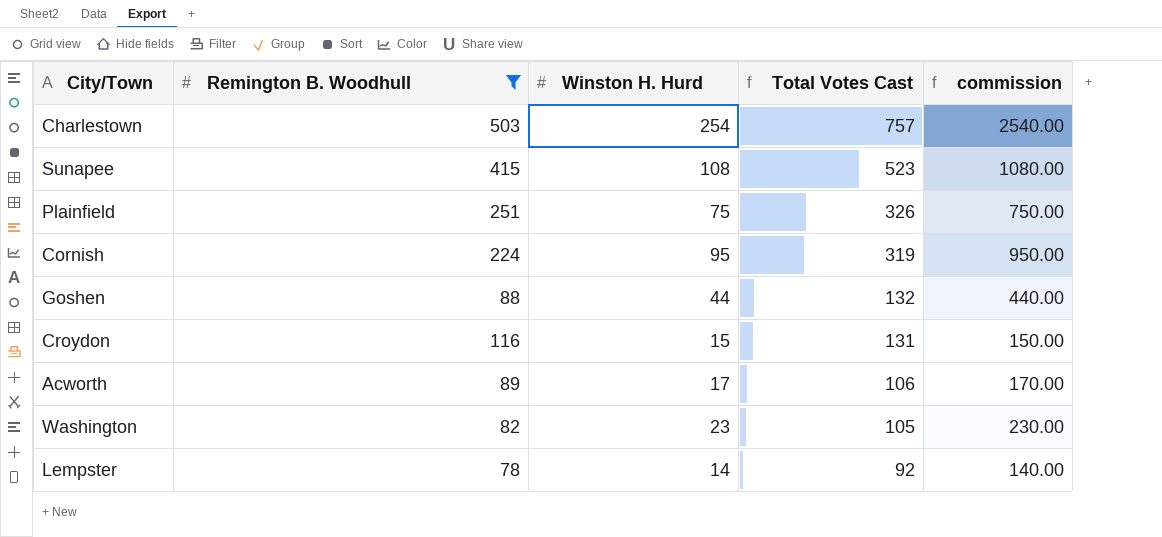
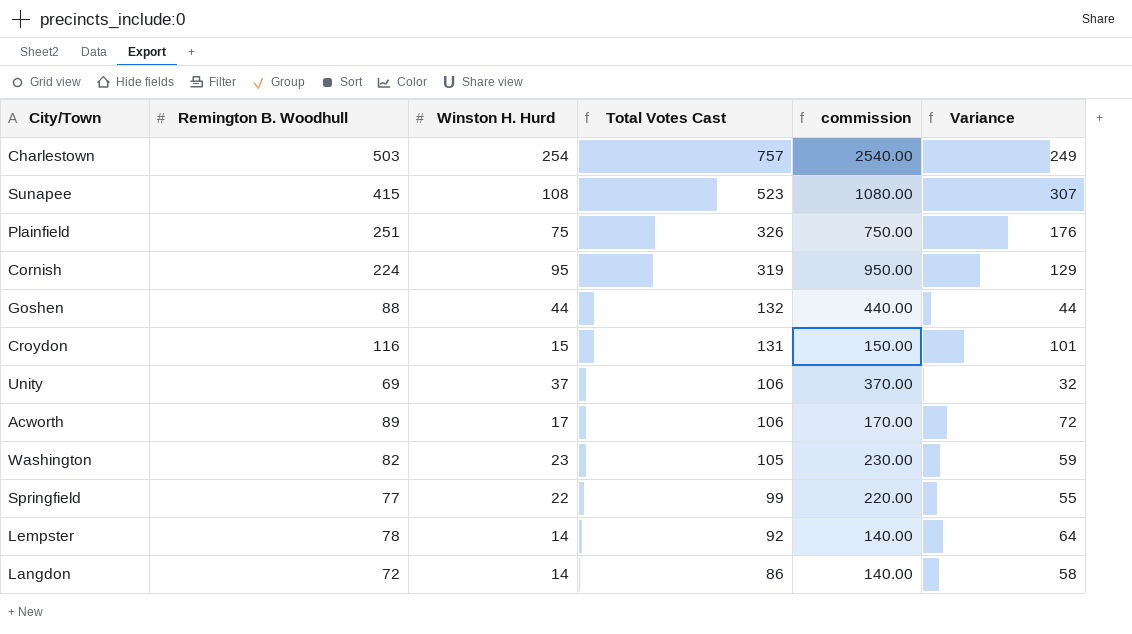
filter: Remington B. Woodhull >= 78 -> none
column Variance | formula: none -> [Remington B. Woodhull] - [Winston H. Hurd]

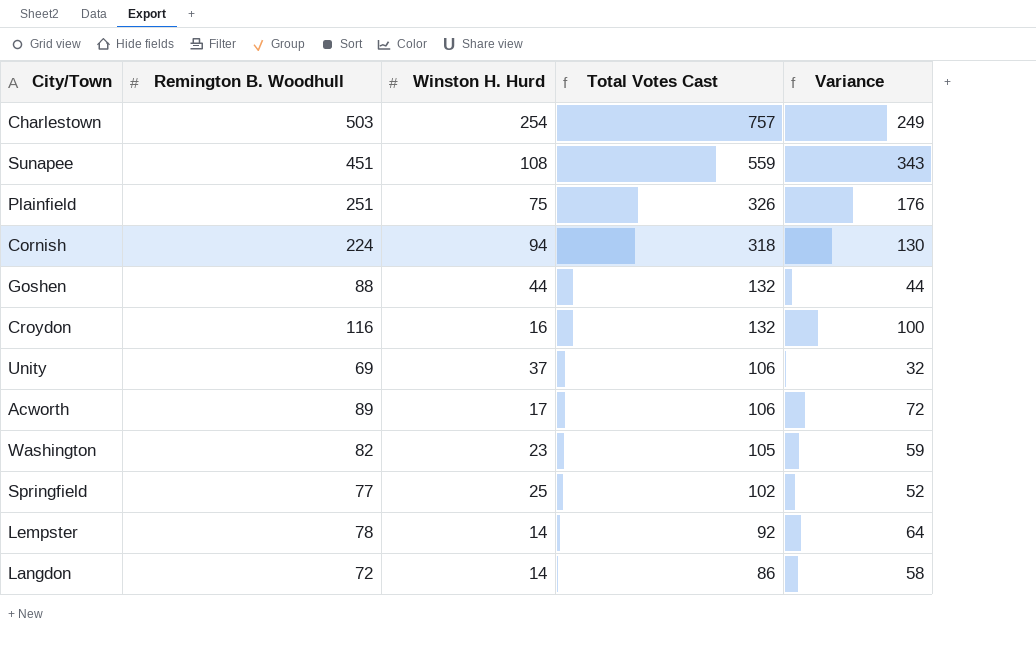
column commission | formula: [Winston H. Hurd] * 10 -> none
Sunapee | Remington B. Woodhull: 415 -> 451
Sunapee | Total Votes Cast: 523 -> 559
Sunapee | Variance: 307 -> 343
Cornish | Winston H. Hurd: 95 -> 94
Cornish | Total Votes Cast: 319 -> 318
Cornish | Variance: 129 -> 130
Croydon | Winston H. Hurd: 15 -> 16
Croydon | Total Votes Cast: 131 -> 132
Croydon | Variance: 101 -> 100
Springfield | Winston H. Hurd: 22 -> 25
Springfield | Total Votes Cast: 99 -> 102
Springfield | Variance: 55 -> 52

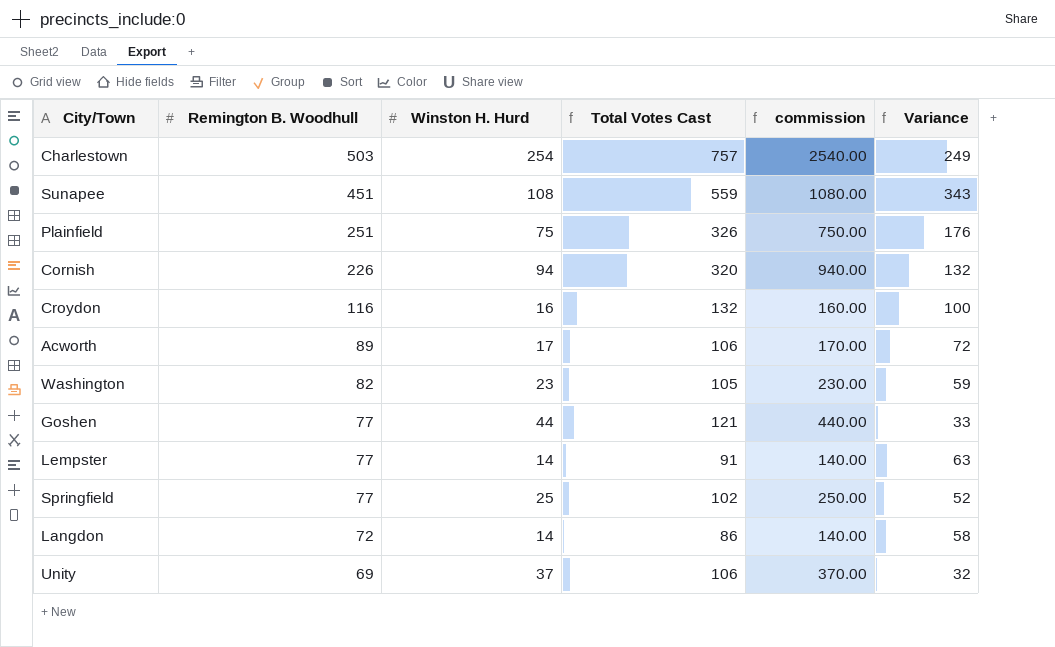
row order: Total Votes Cast descending -> Remington B. Woodhull descending
column commission | formula: none -> [Winston H. Hurd] * 10
Cornish | Remington B. Woodhull: 224 -> 226
Cornish | Total Votes Cast: 318 -> 320
Cornish | Variance: 130 -> 132
Goshen | Remington B. Woodhull: 88 -> 77
Goshen | Total Votes Cast: 132 -> 121
Goshen | Variance: 44 -> 33
Lempster | Remington B. Woodhull: 78 -> 77
Lempster | Total Votes Cast: 92 -> 91
Lempster | Variance: 64 -> 63

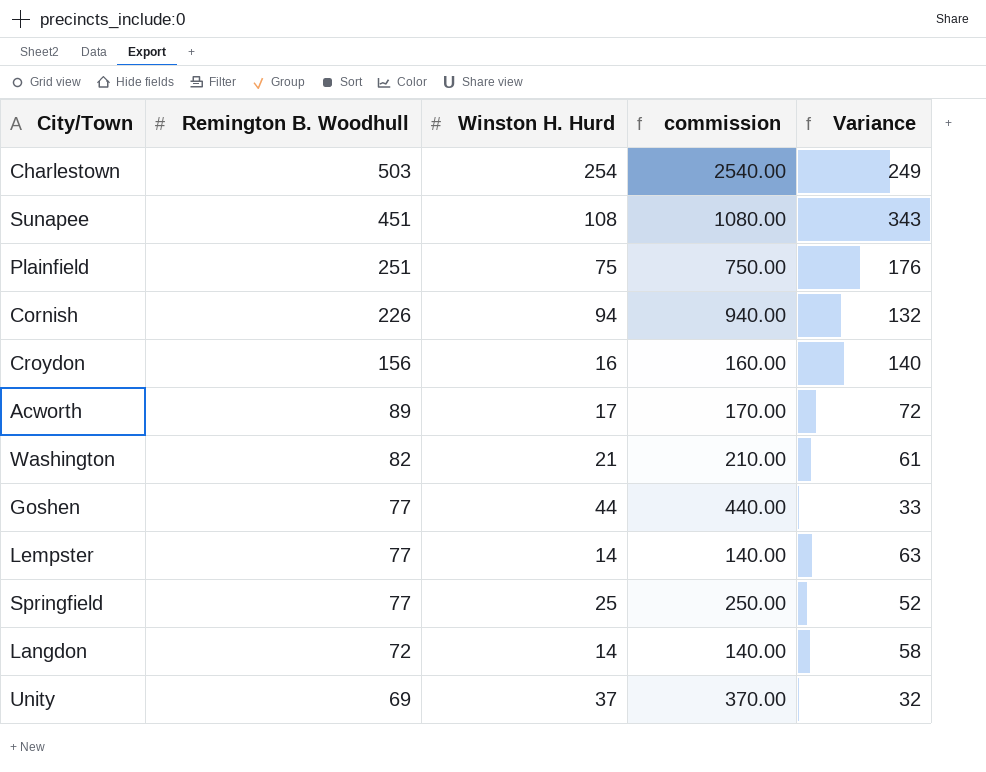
column Total Votes Cast | formula: [Remington B. Woodhull] + [Winston H. Hurd] -> none
Croydon | Remington B. Woodhull: 116 -> 156
Croydon | Variance: 100 -> 140
Washington | Winston H. Hurd: 23 -> 21
Washington | commission: 230.00 -> 210.00
Washington | Variance: 59 -> 61

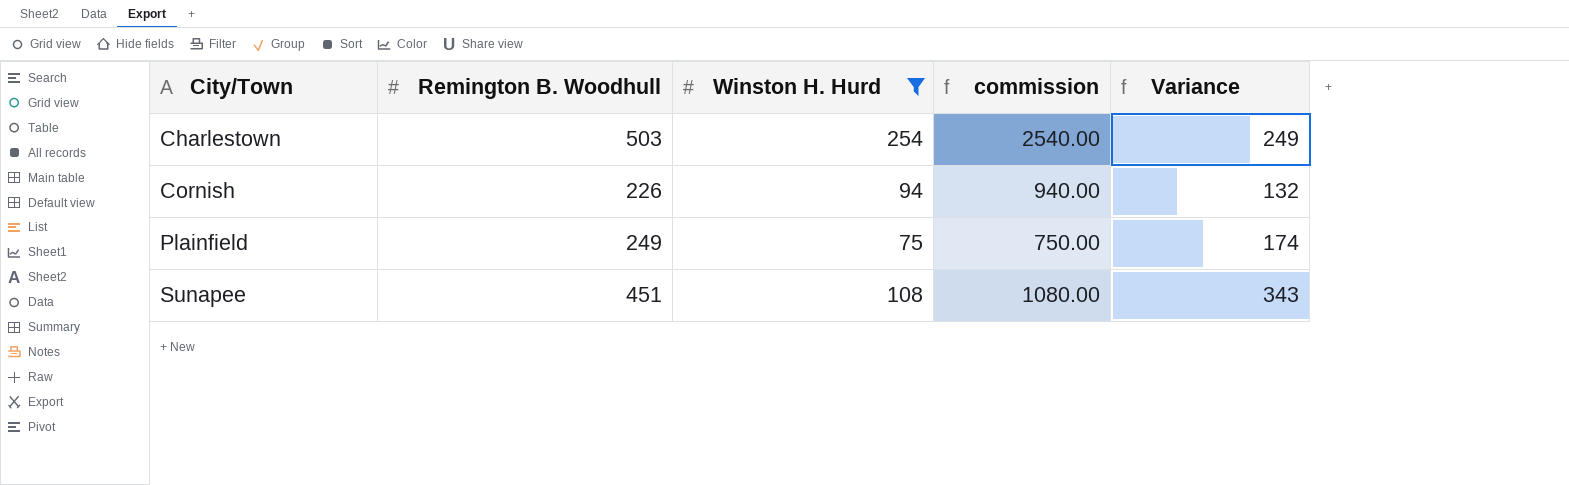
filter: none -> Winston H. Hurd >= 75
row order: Remington B. Woodhull descending -> City/Town ascending
Plainfield | Remington B. Woodhull: 251 -> 249
Plainfield | Variance: 176 -> 174

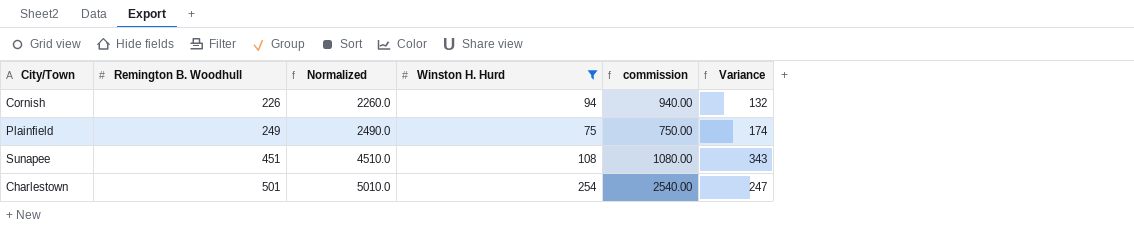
row order: City/Town ascending -> Remington B. Woodhull ascending
column Normalized | formula: none -> [Remington B. Woodhull] * 10
Charlestown | Remington B. Woodhull: 503 -> 501
Charlestown | Variance: 249 -> 247

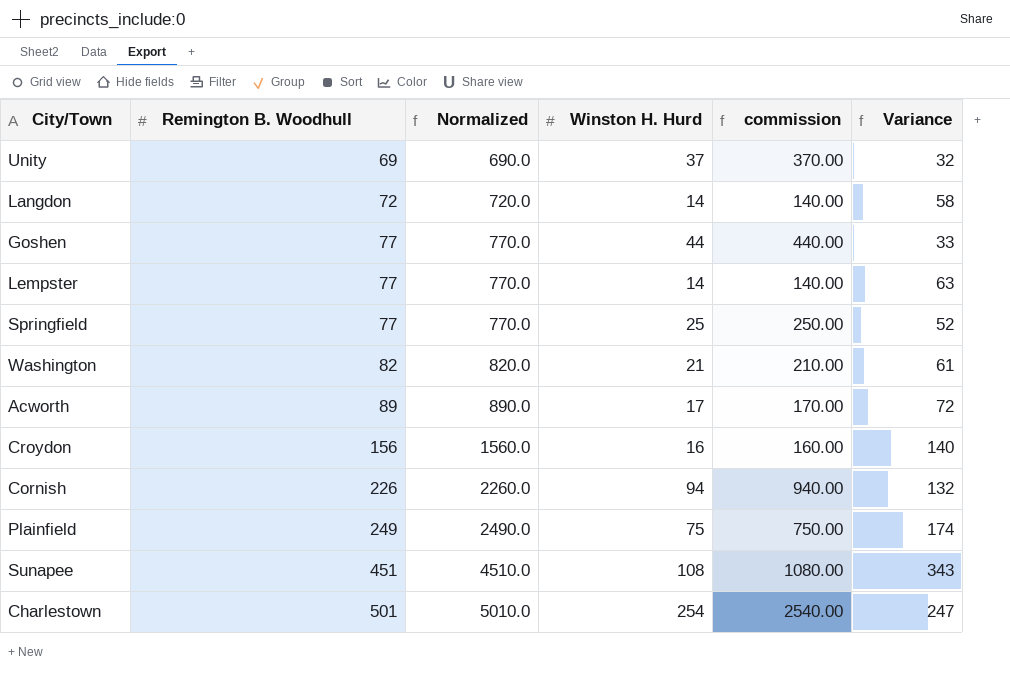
filter: Winston H. Hurd >= 75 -> none

